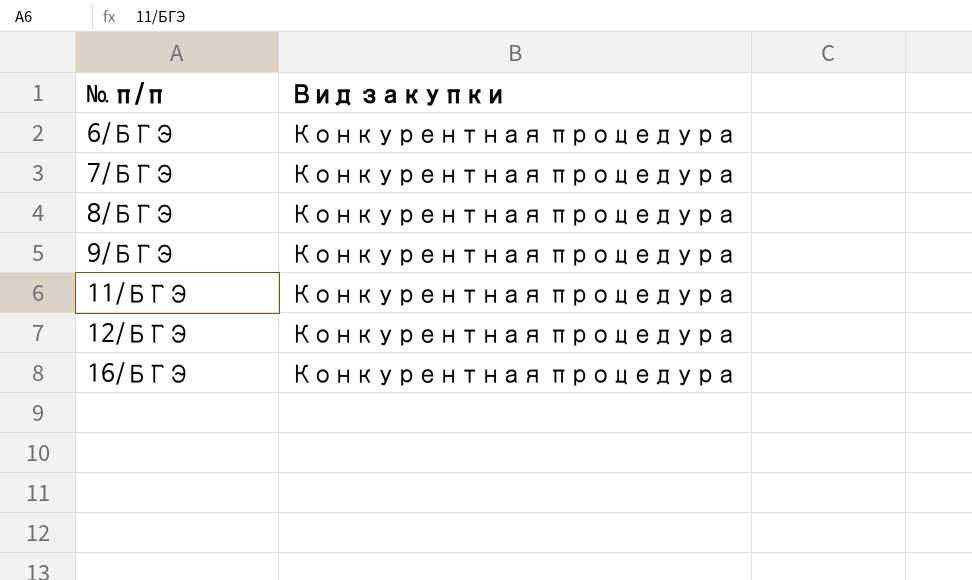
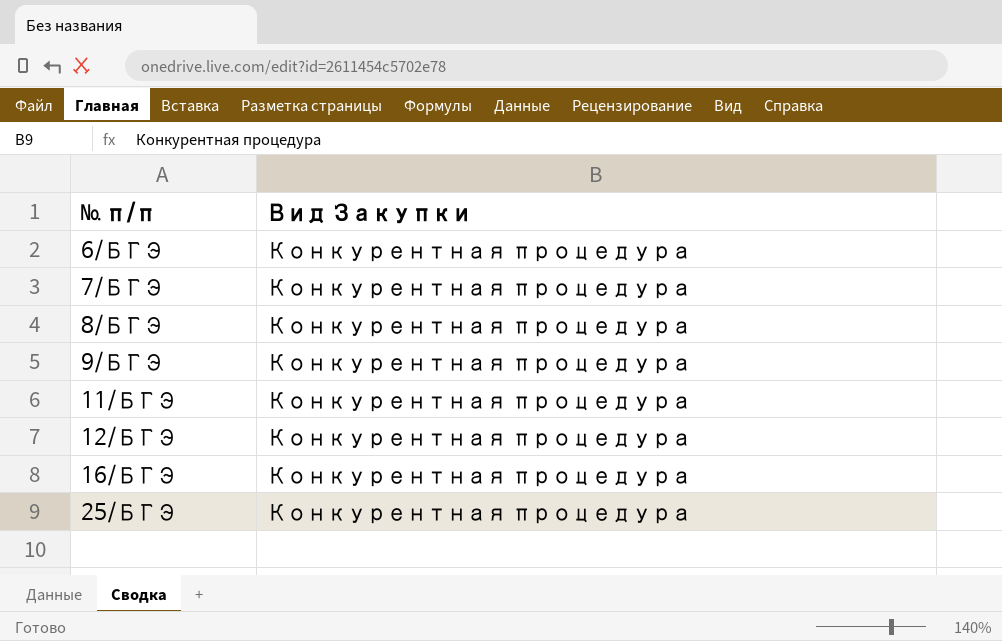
column name: Вид закупки -> Вид Закупки
row 25/БГЭ: none -> Конкурентная процедура

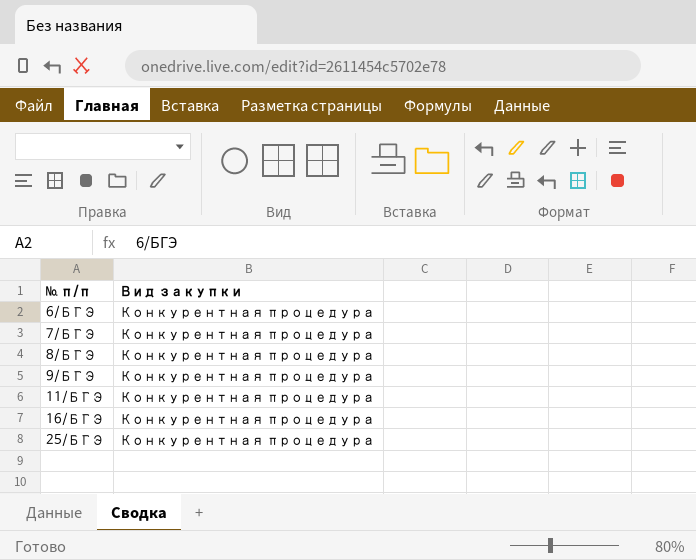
column name: Вид Закупки -> Вид закупки
row 12/БГЭ: Конкурентная процедура -> none

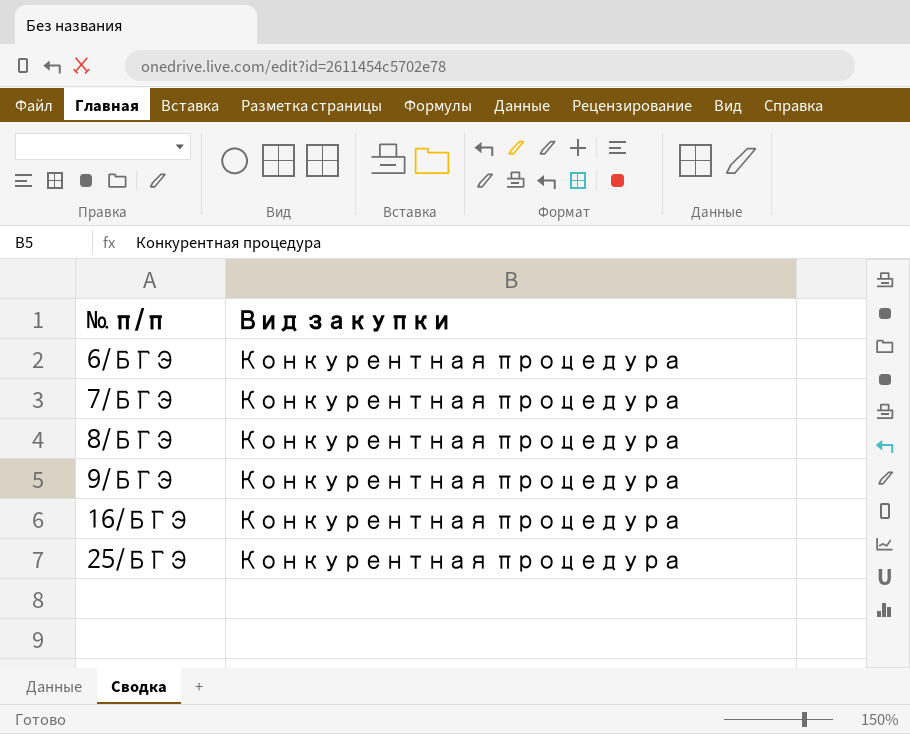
row 11/БГЭ: Конкурентная процедура -> none

